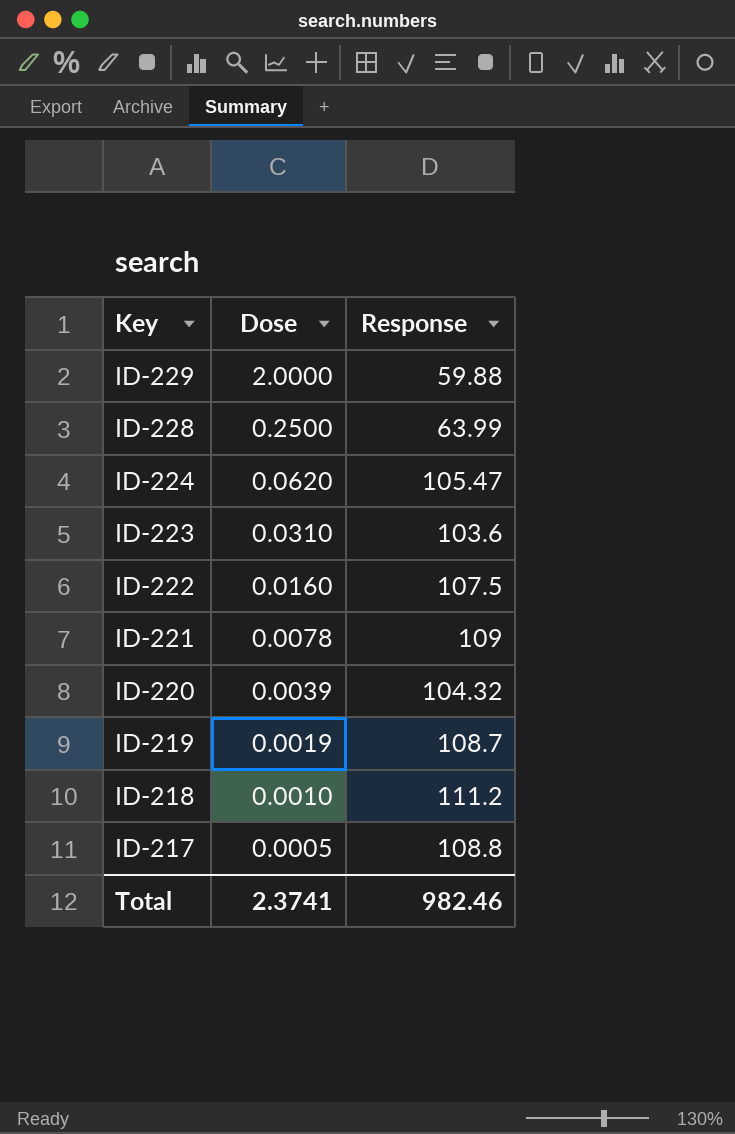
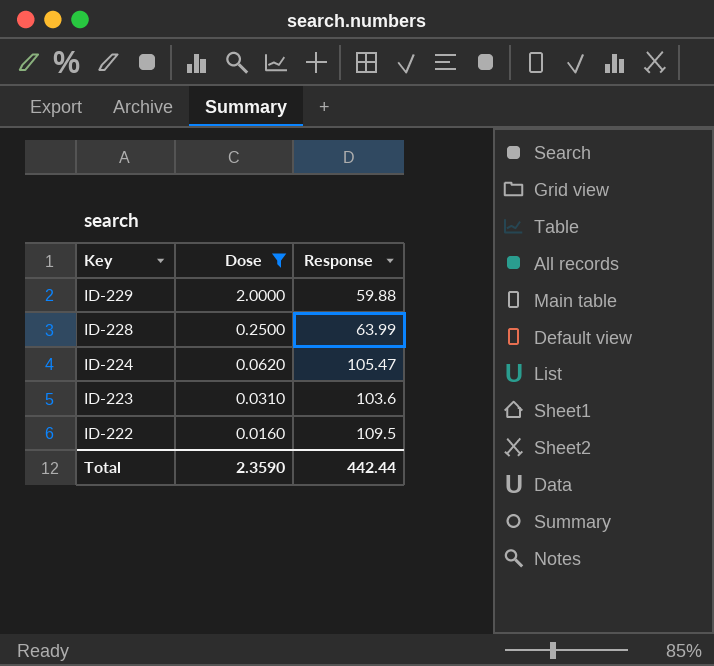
filter: none -> Dose >= 0.0160
ID-222 | Response: 107.5 -> 109.5
Total | Dose: 2.3741 -> 2.3590
Total | Response: 982.46 -> 442.44

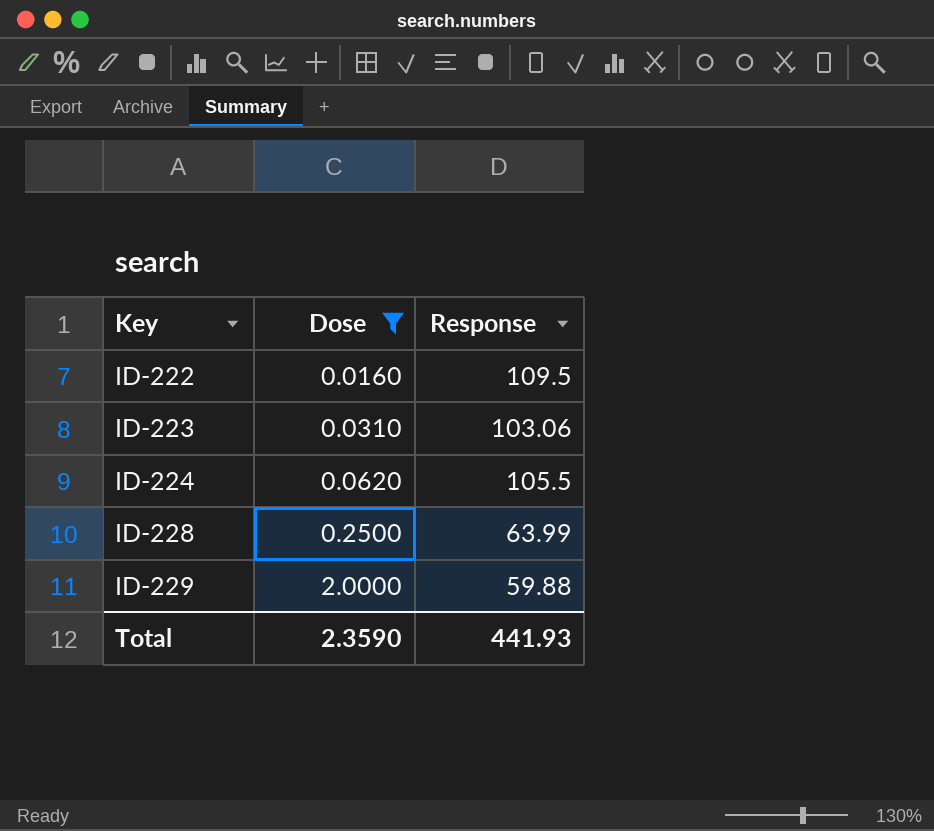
row order: Key descending -> Key ascending
ID-223 | Response: 103.6 -> 103.06
ID-224 | Response: 105.47 -> 105.5
Total | Response: 442.44 -> 441.93

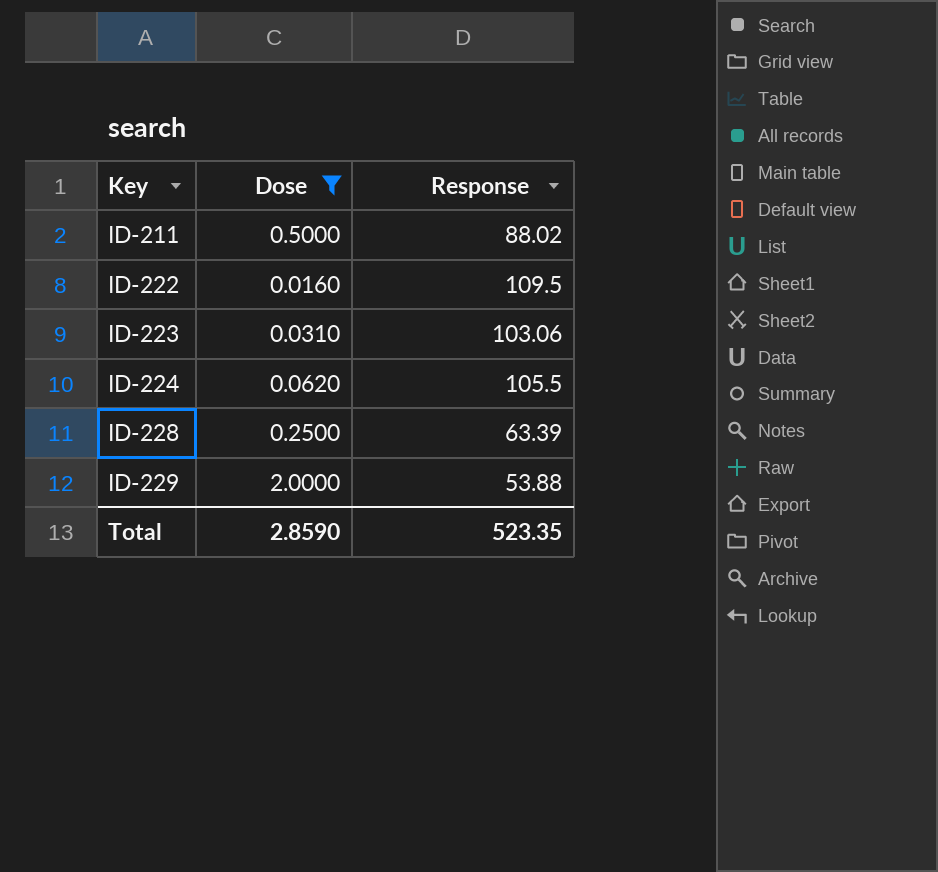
row ID-211: none -> 0.5000 | 88.02
ID-228 | Response: 63.99 -> 63.39
ID-229 | Response: 59.88 -> 53.88
Total | Dose: 2.3590 -> 2.8590
Total | Response: 441.93 -> 523.35

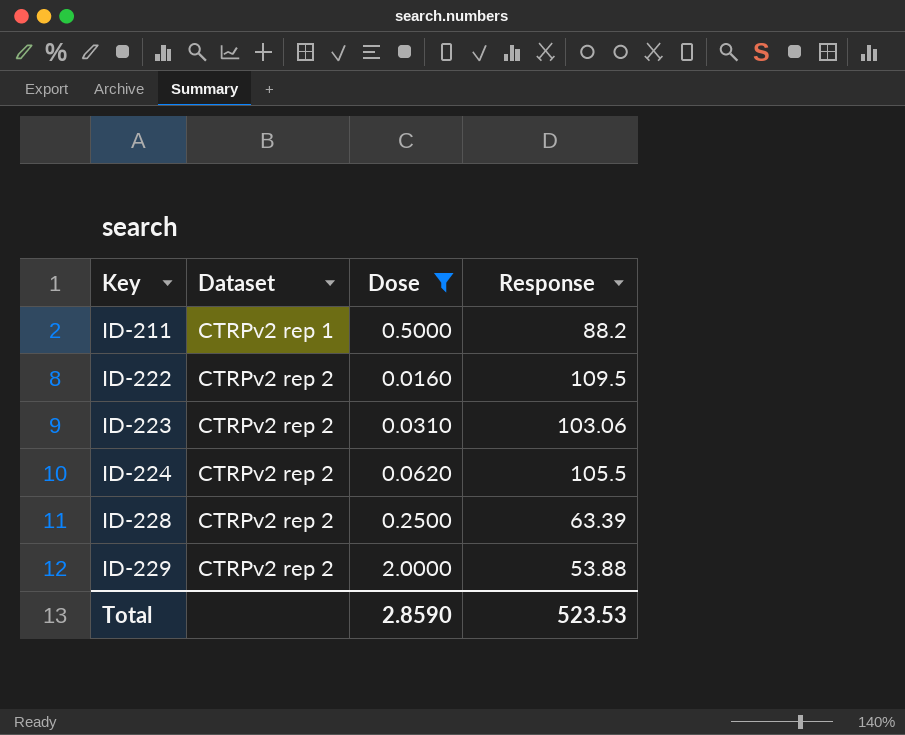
column Dataset | position: none -> 2
ID-211 | Response: 88.02 -> 88.2
Total | Response: 523.35 -> 523.53

